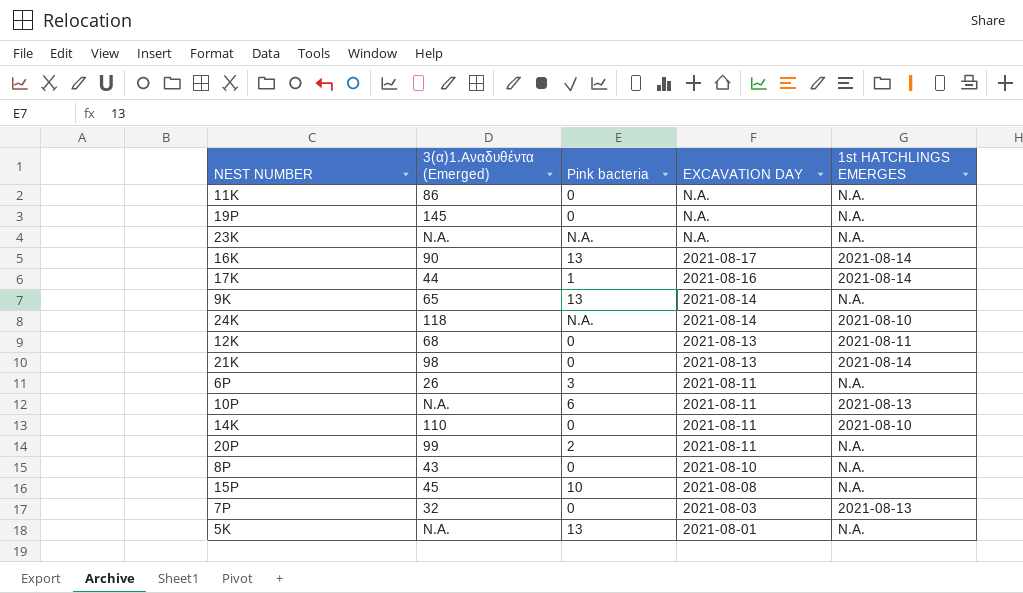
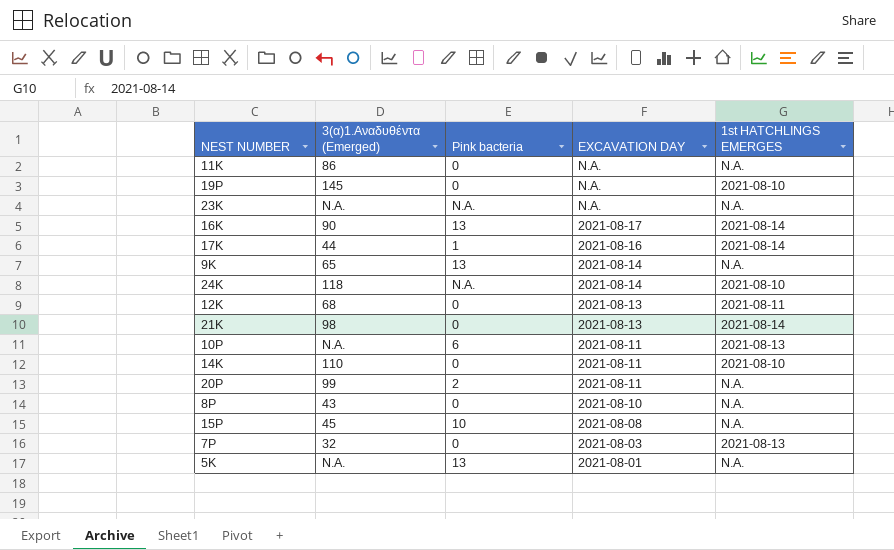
row 6P: 26 | 3 | 2021-08-11 | N.A. -> none
19P | 1st HATCHLINGS EMERGES: N.A. -> 2021-08-10

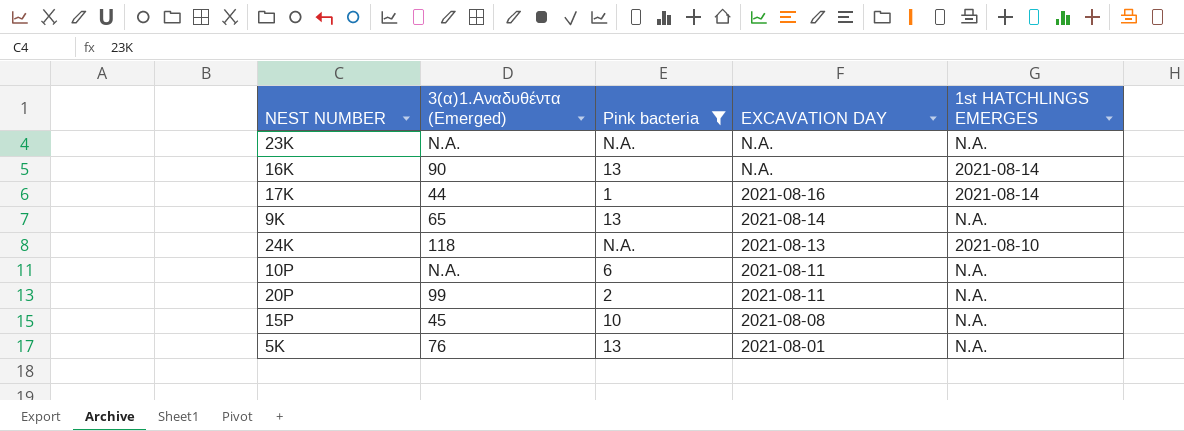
filter: none -> Pink bacteria != 0
16K | EXCAVATION DAY: 2021-08-17 -> N.A.
24K | EXCAVATION DAY: 2021-08-14 -> 2021-08-13
10P | 1st HATCHLINGS EMERGES: 2021-08-13 -> N.A.
5K | 3(α)1.Αναδυθέντα (Emerged): N.A. -> 76

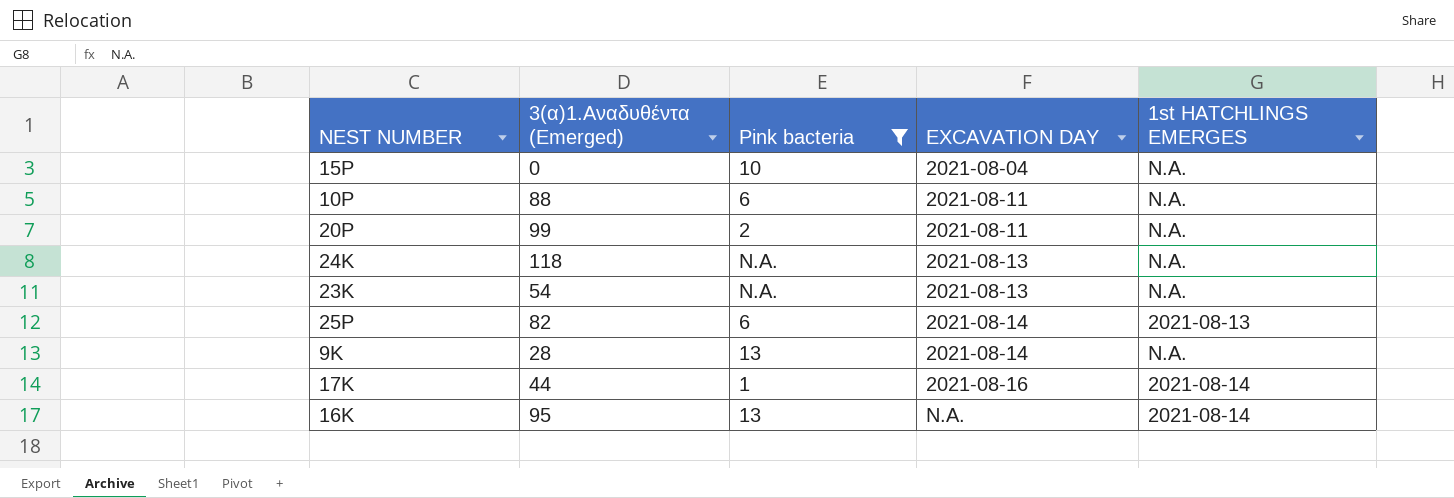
row order: EXCAVATION DAY descending -> EXCAVATION DAY ascending
row 5K: 76 | 13 | 2021-08-01 | N.A. -> none
15P | 3(α)1.Αναδυθέντα (Emerged): 45 -> 0
15P | EXCAVATION DAY: 2021-08-08 -> 2021-08-04
10P | 3(α)1.Αναδυθέντα (Emerged): N.A. -> 88
24K | 1st HATCHLINGS EMERGES: 2021-08-10 -> N.A.
23K | 3(α)1.Αναδυθέντα (Emerged): N.A. -> 54
23K | EXCAVATION DAY: N.A. -> 2021-08-13
row 25P: none -> 82 | 6 | 2021-08-14 | 2021-08-13
9K | 3(α)1.Αναδυθέντα (Emerged): 65 -> 28
16K | 3(α)1.Αναδυθέντα (Emerged): 90 -> 95

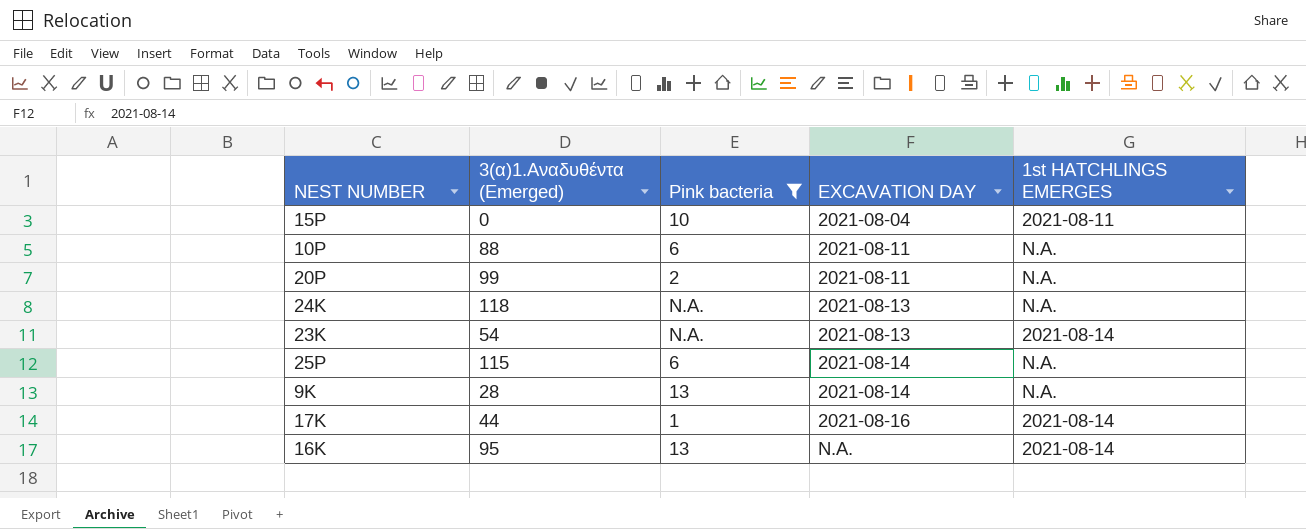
15P | 1st HATCHLINGS EMERGES: N.A. -> 2021-08-11
23K | 1st HATCHLINGS EMERGES: N.A. -> 2021-08-14
25P | 3(α)1.Αναδυθέντα (Emerged): 82 -> 115
25P | 1st HATCHLINGS EMERGES: 2021-08-13 -> N.A.

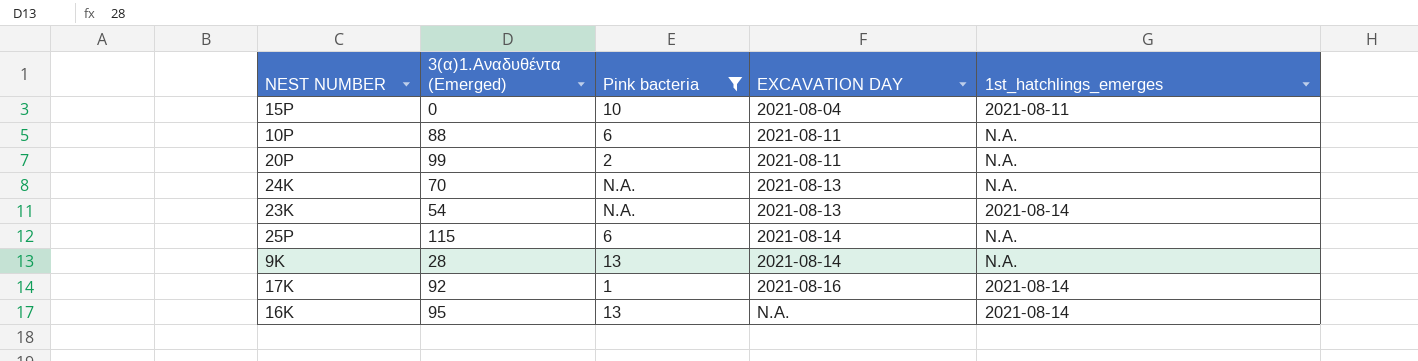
column name: 1st HATCHLINGS EMERGES -> 1st_hatchlings_emerges
24K | 3(α)1.Αναδυθέντα (Emerged): 118 -> 70
17K | 3(α)1.Αναδυθέντα (Emerged): 44 -> 92

